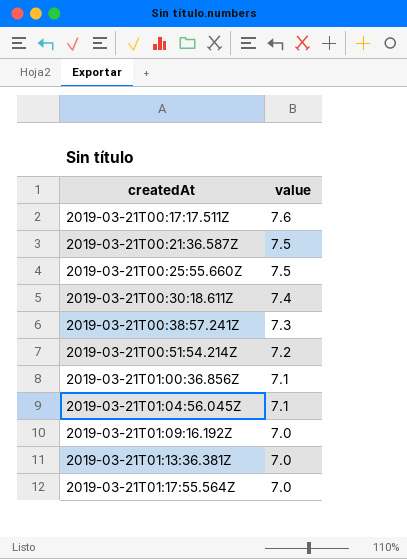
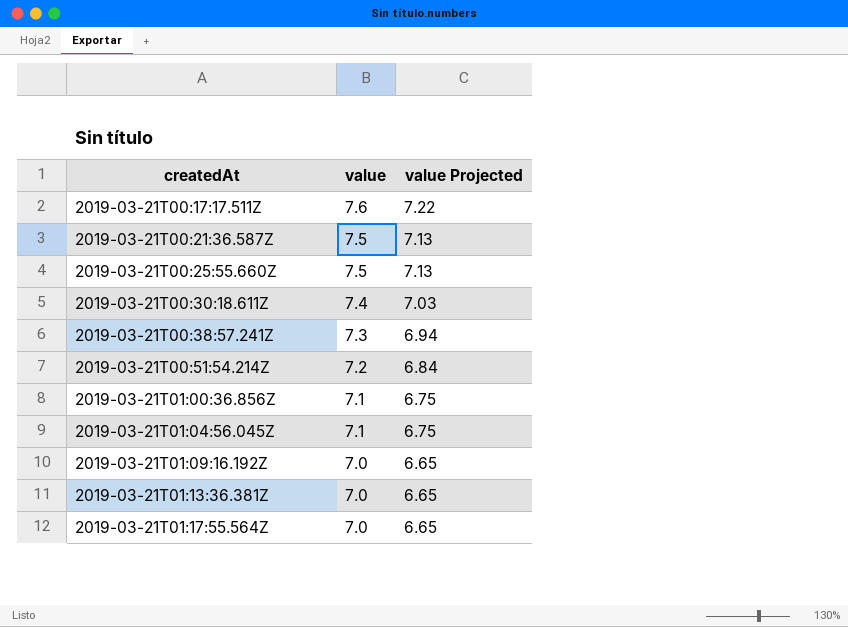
column value Projected | formula: none -> [value] * 0.95

